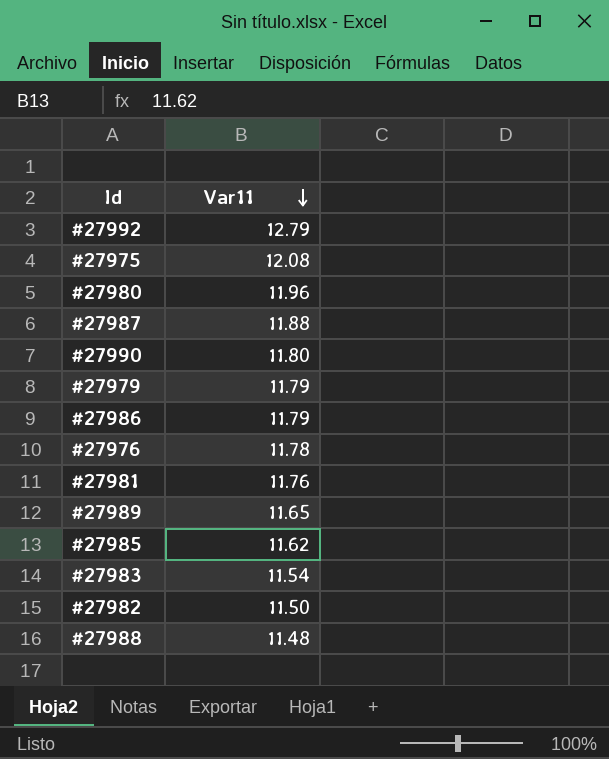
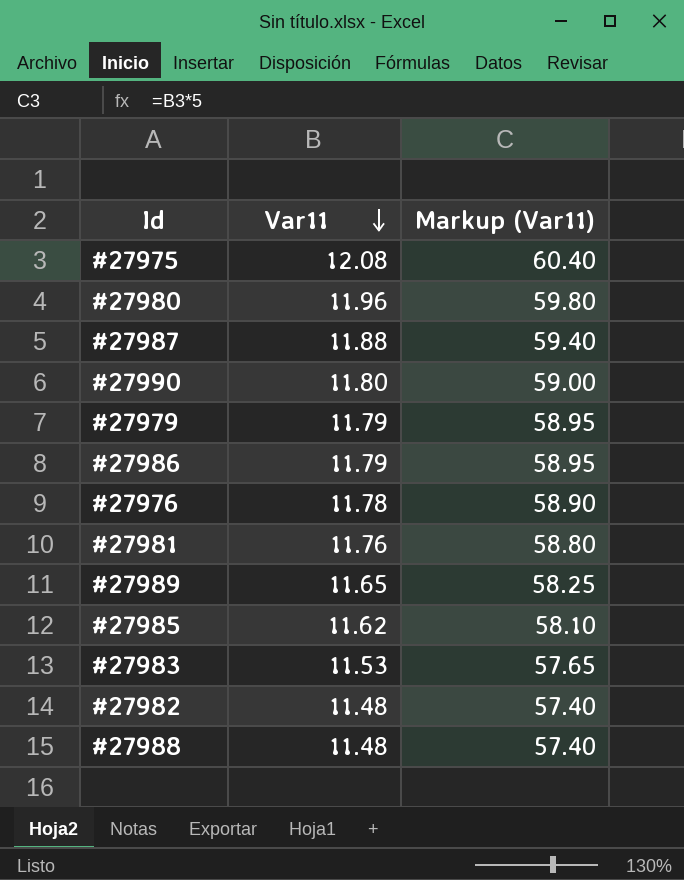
column Markup (Var11) | formula: none -> [Var11] * 5
row #27992: 12.79 -> none
#27983 | Var11: 11.54 -> 11.53
#27982 | Var11: 11.50 -> 11.48

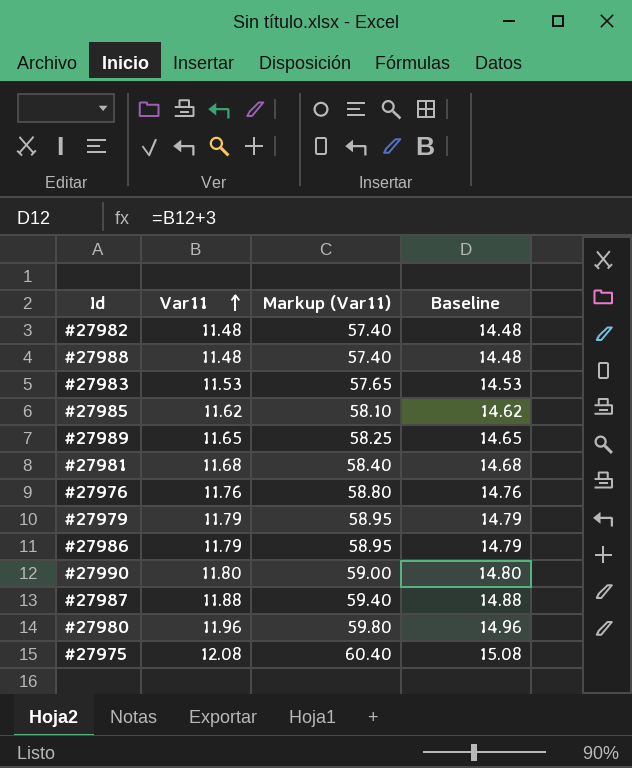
row order: Var11 descending -> Var11 ascending
column Baseline | formula: none -> [Var11] + 3
#27981 | Var11: 11.76 -> 11.68
#27981 | Markup (Var11): 58.80 -> 58.40
#27976 | Var11: 11.78 -> 11.76
#27976 | Markup (Var11): 58.90 -> 58.80

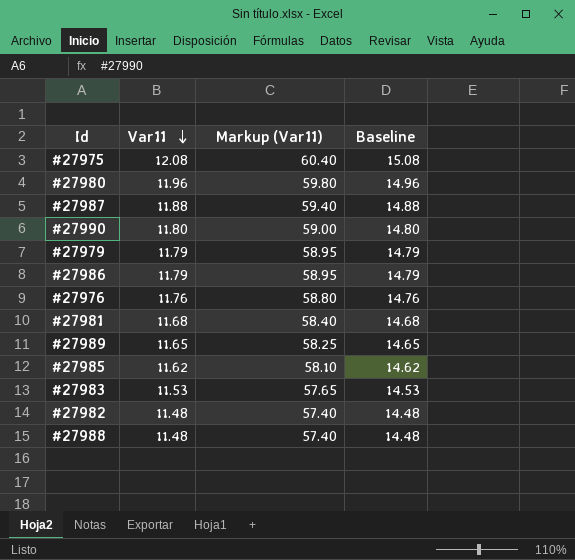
row order: Var11 ascending -> Var11 descending

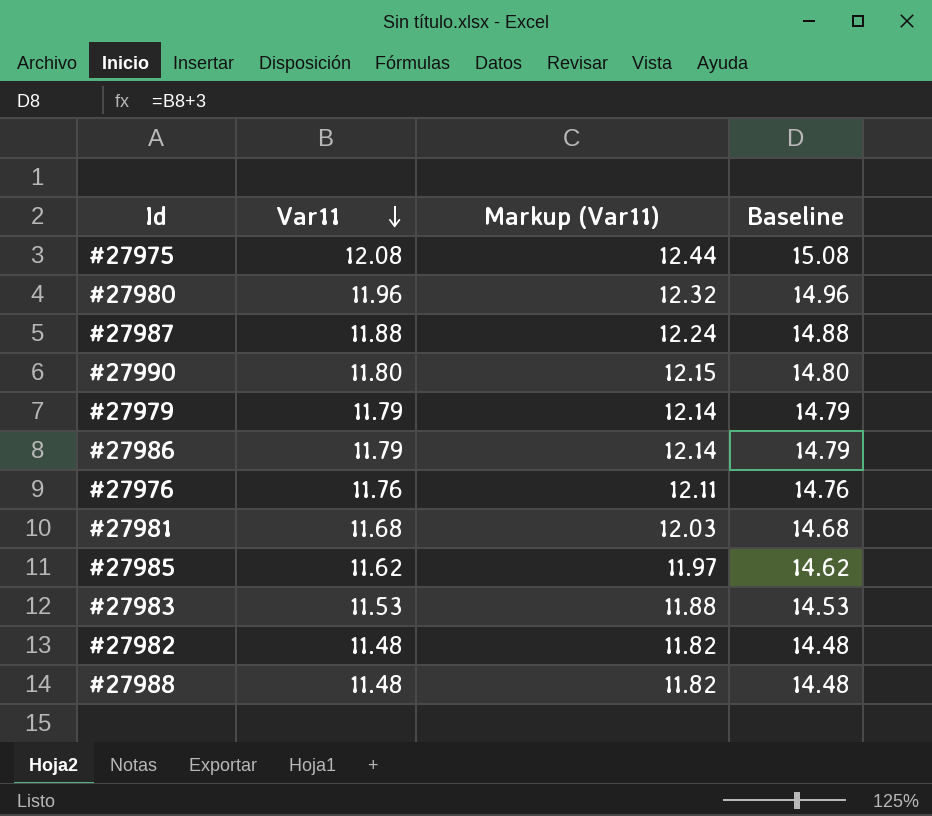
column Markup (Var11) | formula: [Var11] * 5 -> [Var11] * 1.03
row #27989: 11.65 | 58.25 | 14.65 -> none

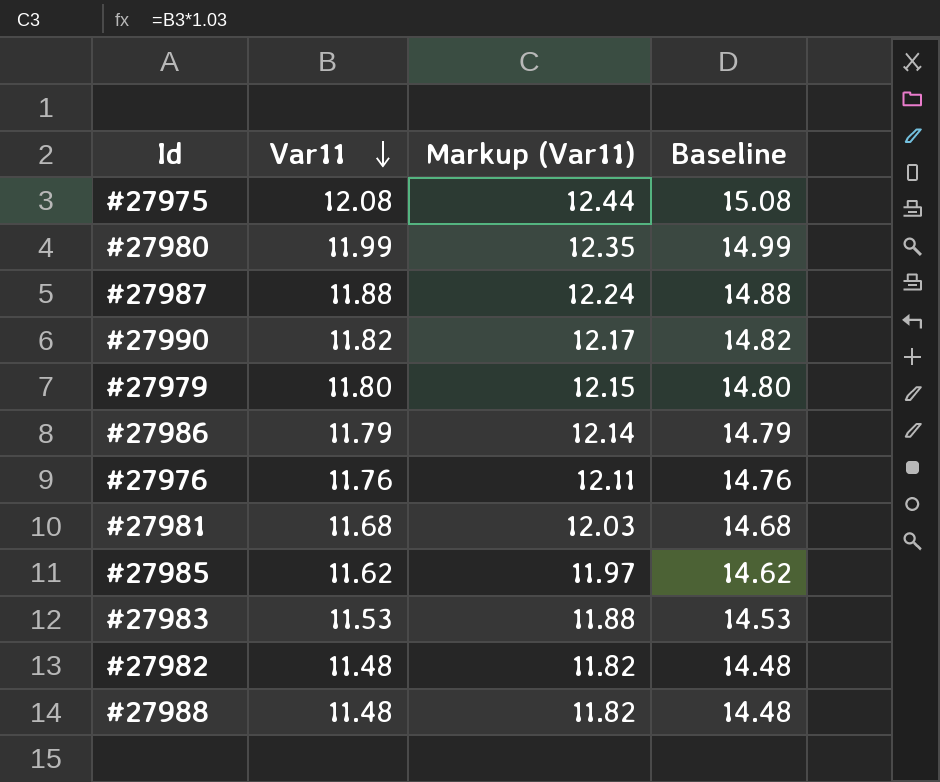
#27980 | Var11: 11.96 -> 11.99
#27980 | Markup (Var11): 12.32 -> 12.35
#27980 | Baseline: 14.96 -> 14.99
#27990 | Var11: 11.80 -> 11.82
#27990 | Markup (Var11): 12.15 -> 12.17
#27990 | Baseline: 14.80 -> 14.82
#27979 | Var11: 11.79 -> 11.80
#27979 | Markup (Var11): 12.14 -> 12.15
#27979 | Baseline: 14.79 -> 14.80

